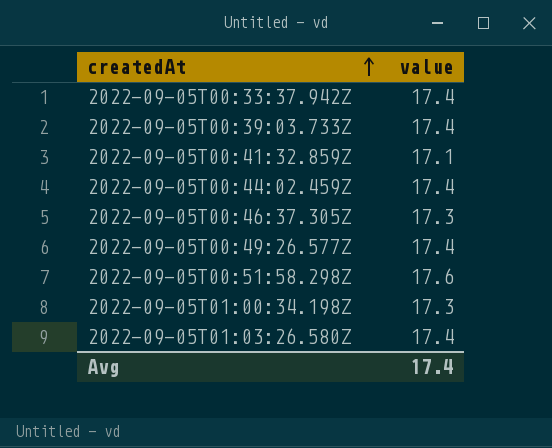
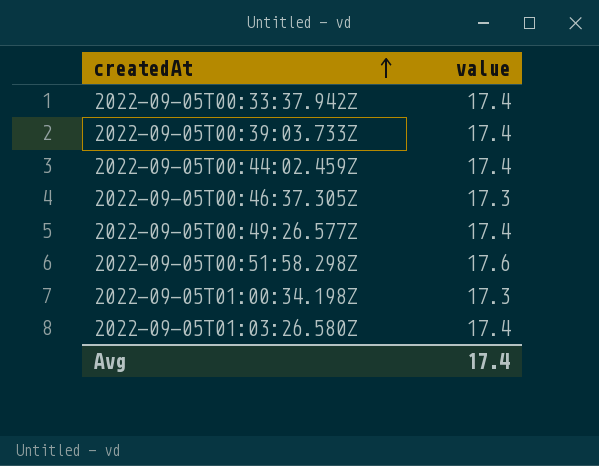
row 2022-09-05T00:41:32.859Z: 17.1 -> none

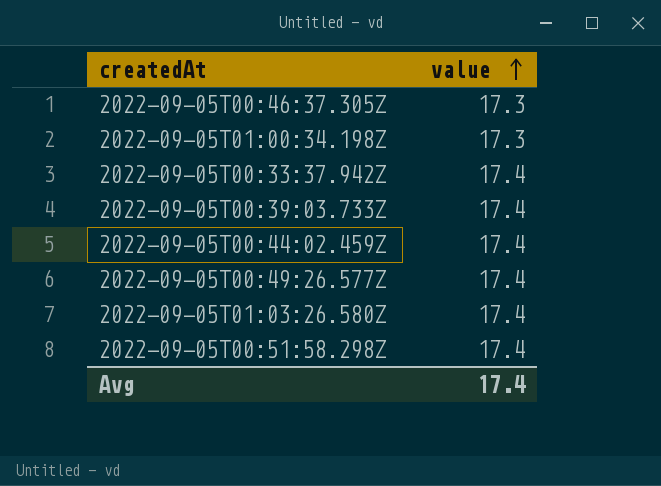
row order: createdAt ascending -> value ascending
2022-09-05T00:51:58.298Z | value: 17.6 -> 17.4

